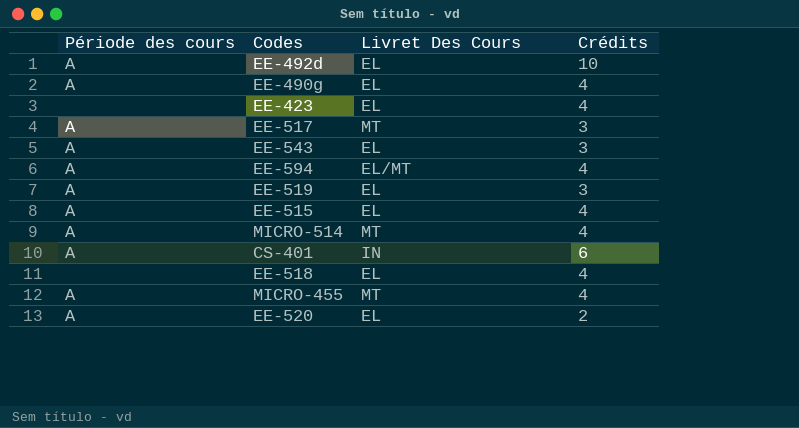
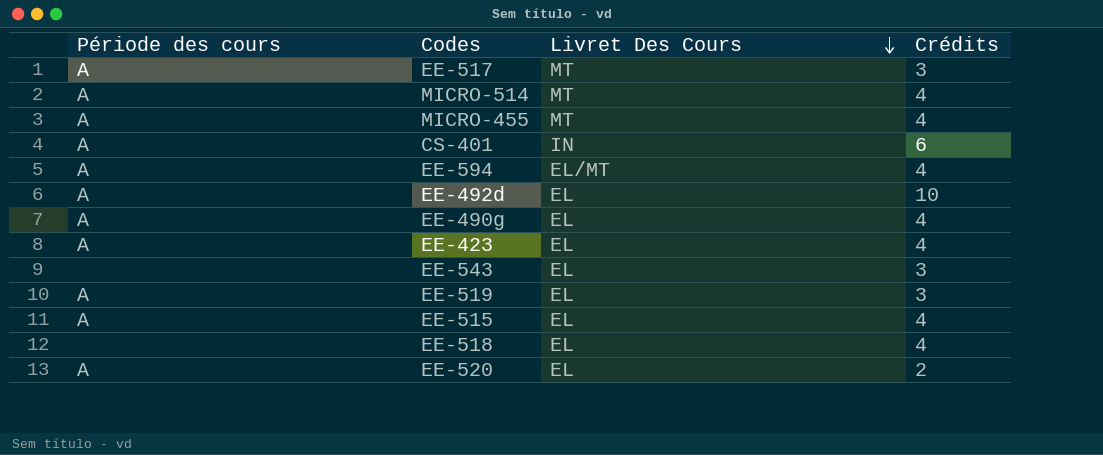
row order: none -> Livret Des Cours descending
EE-423 | Période des cours: none -> A
EE-543 | Période des cours: A -> none

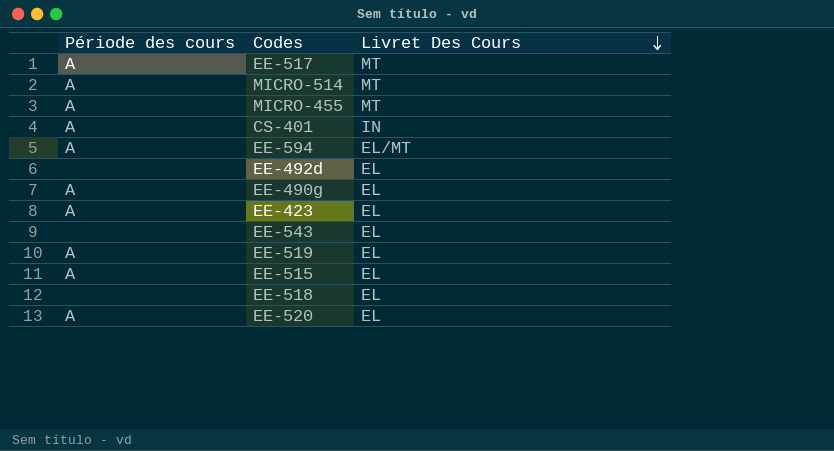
column Crédits | position: 4 -> none
EE-492d | Période des cours: A -> none

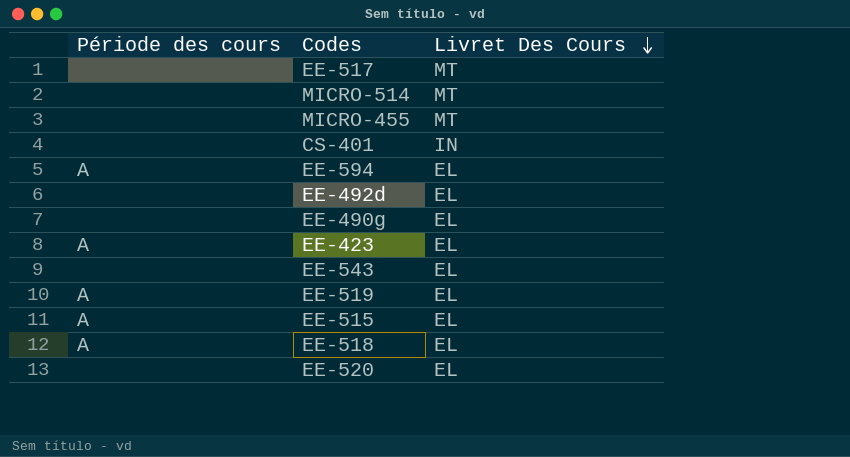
EE-517 | Période des cours: A -> none
MICRO-514 | Période des cours: A -> none
MICRO-455 | Période des cours: A -> none
CS-401 | Période des cours: A -> none
EE-594 | Livret Des Cours: EL/MT -> EL
EE-490g | Période des cours: A -> none
EE-518 | Période des cours: none -> A
EE-520 | Période des cours: A -> none

